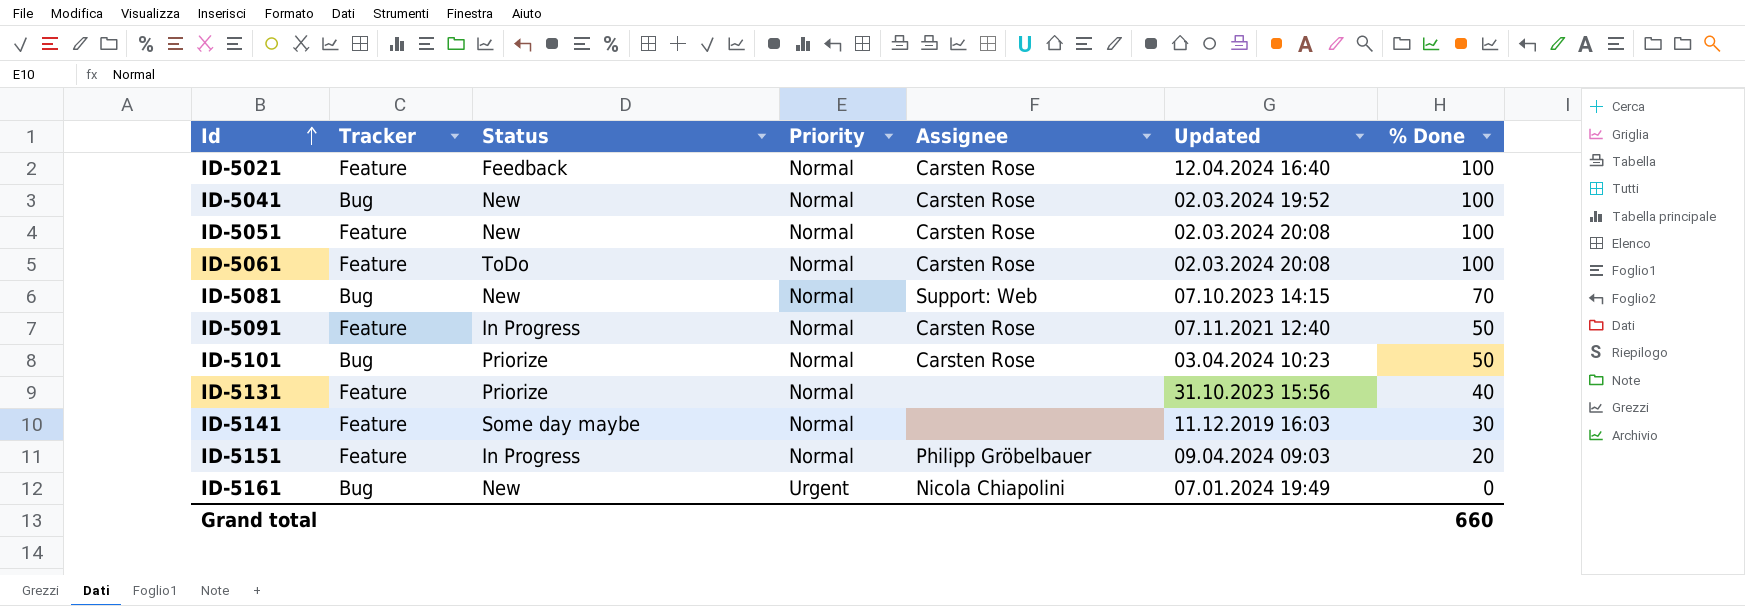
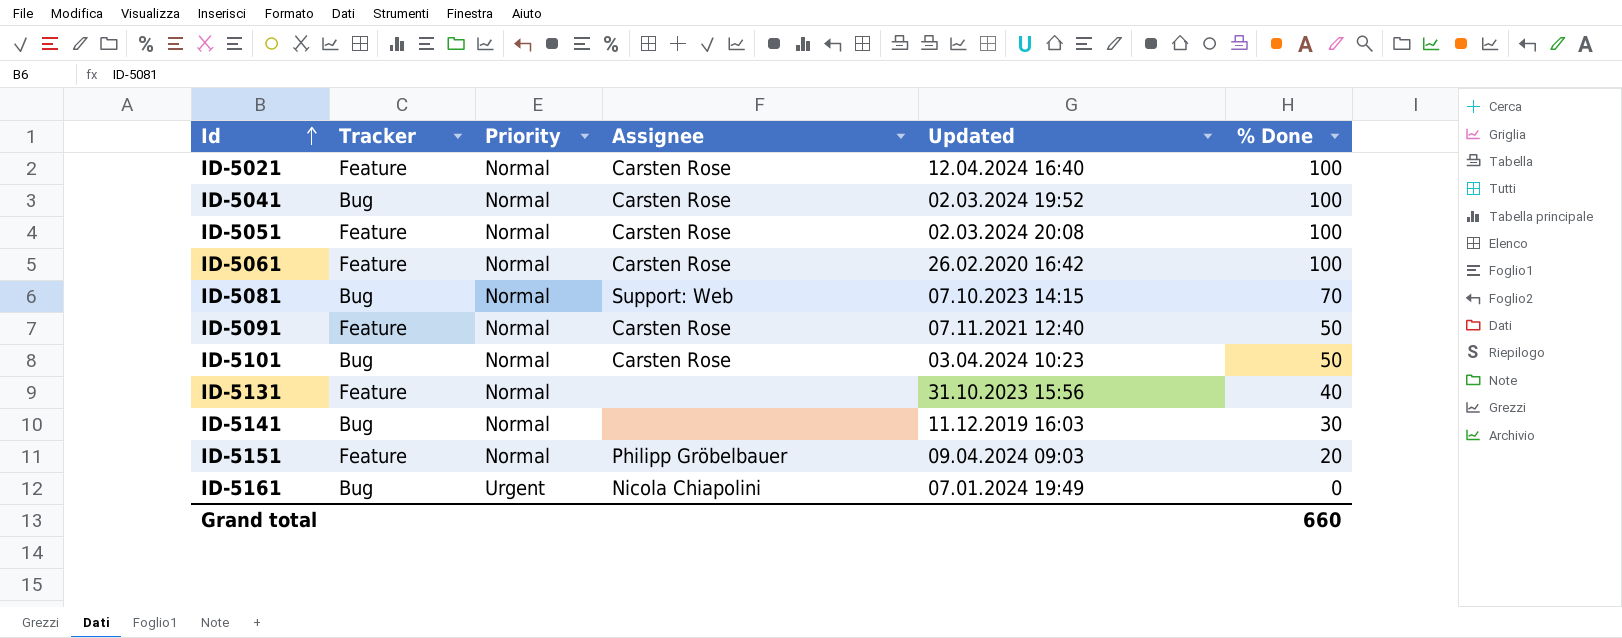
column Status | position: 3 -> none
ID-5061 | Updated: 02.03.2024 20:08 -> 26.02.2020 16:42
ID-5141 | Tracker: Feature -> Bug

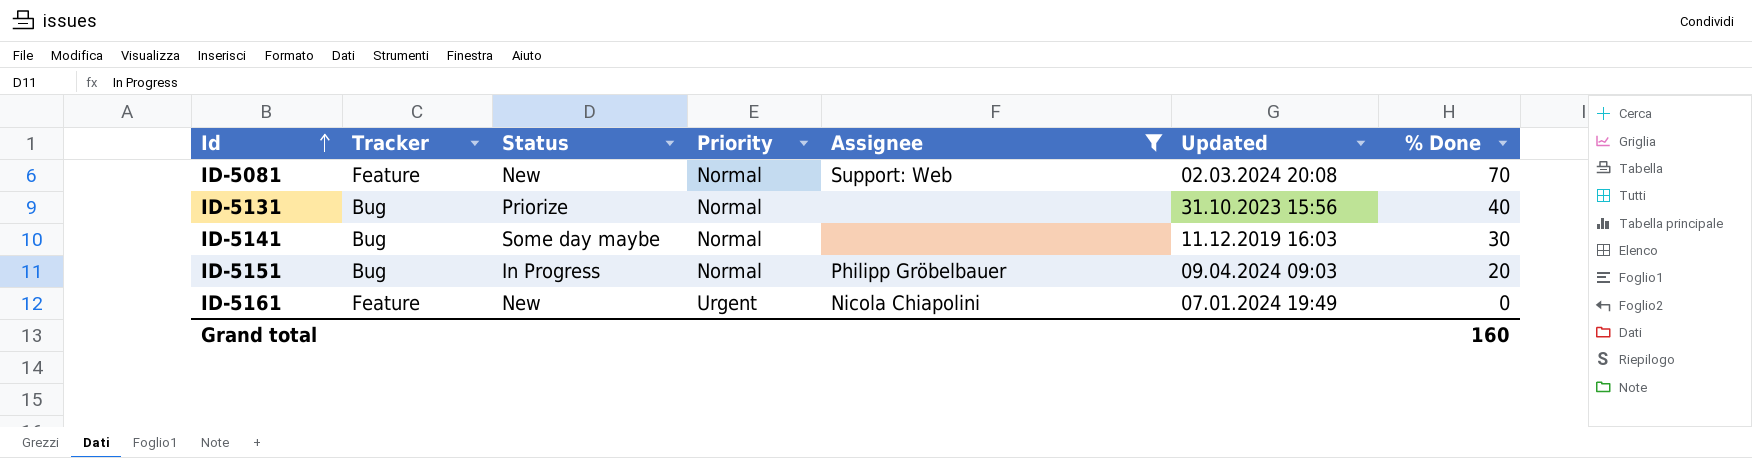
filter: none -> Assignee != Carsten Rose
column Status | position: none -> 3
ID-5081 | Tracker: Bug -> Feature
ID-5081 | Updated: 07.10.2023 14:15 -> 02.03.2024 20:08
ID-5131 | Tracker: Feature -> Bug
ID-5151 | Tracker: Feature -> Bug
ID-5161 | Tracker: Bug -> Feature
Grand total | % Done: 660 -> 160

